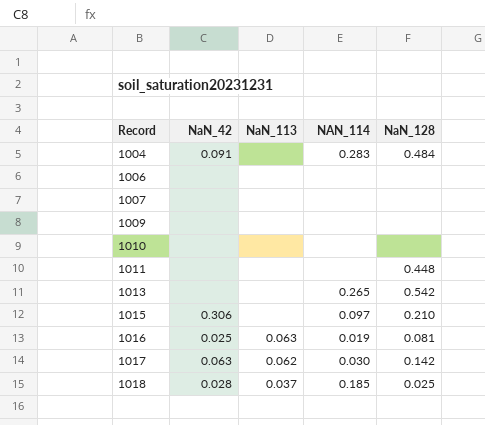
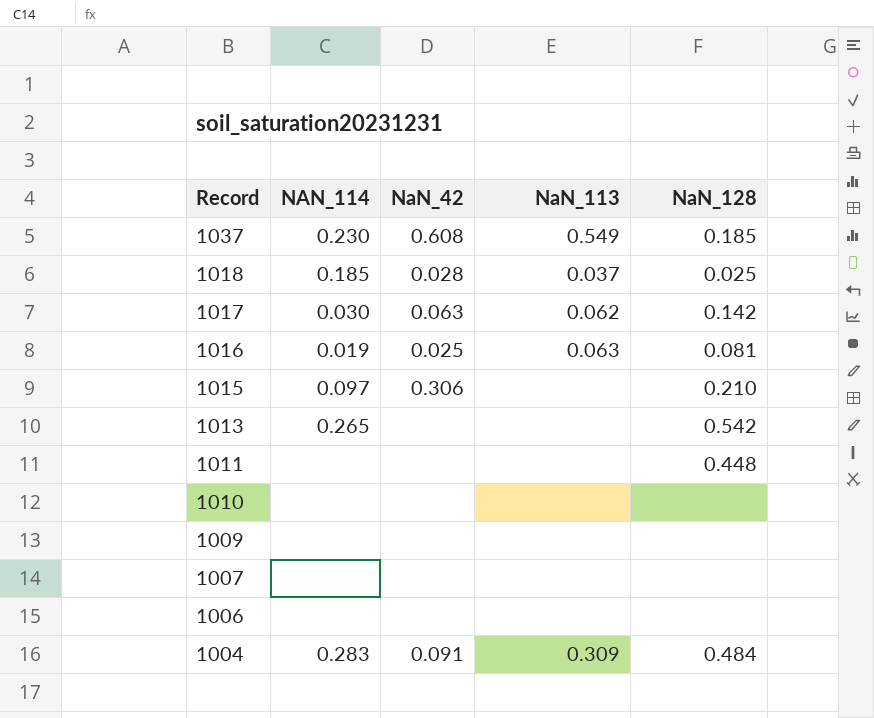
row order: Record ascending -> Record descending
column NAN_114 | position: 4 -> 2
row 1037: none -> 0.230 | 0.608 | 0.549 | 0.185
1004 | NaN_113: none -> 0.309

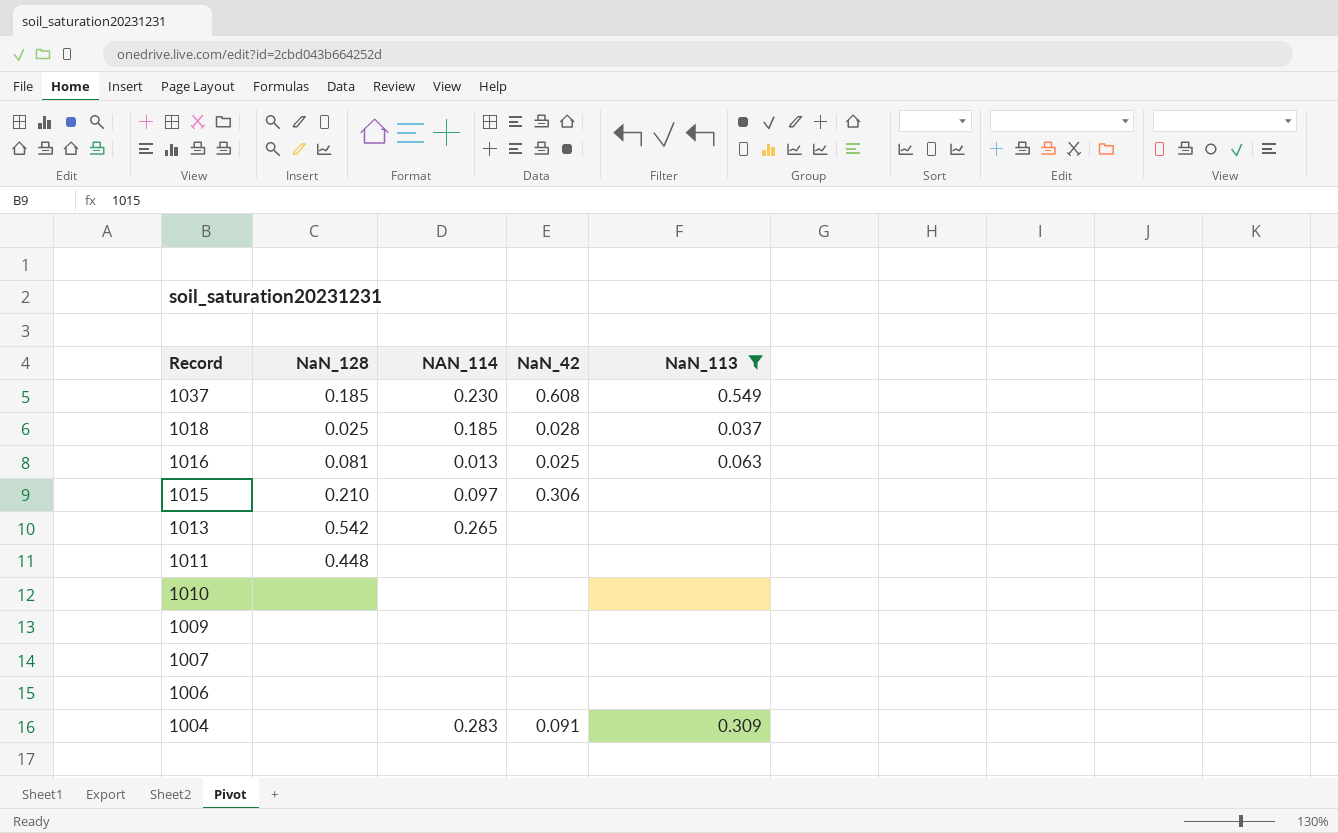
filter: none -> NaN_113 != 0.062
column NaN_128 | position: 5 -> 2
1016 | NAN_114: 0.019 -> 0.013
1004 | NaN_128: 0.484 -> none

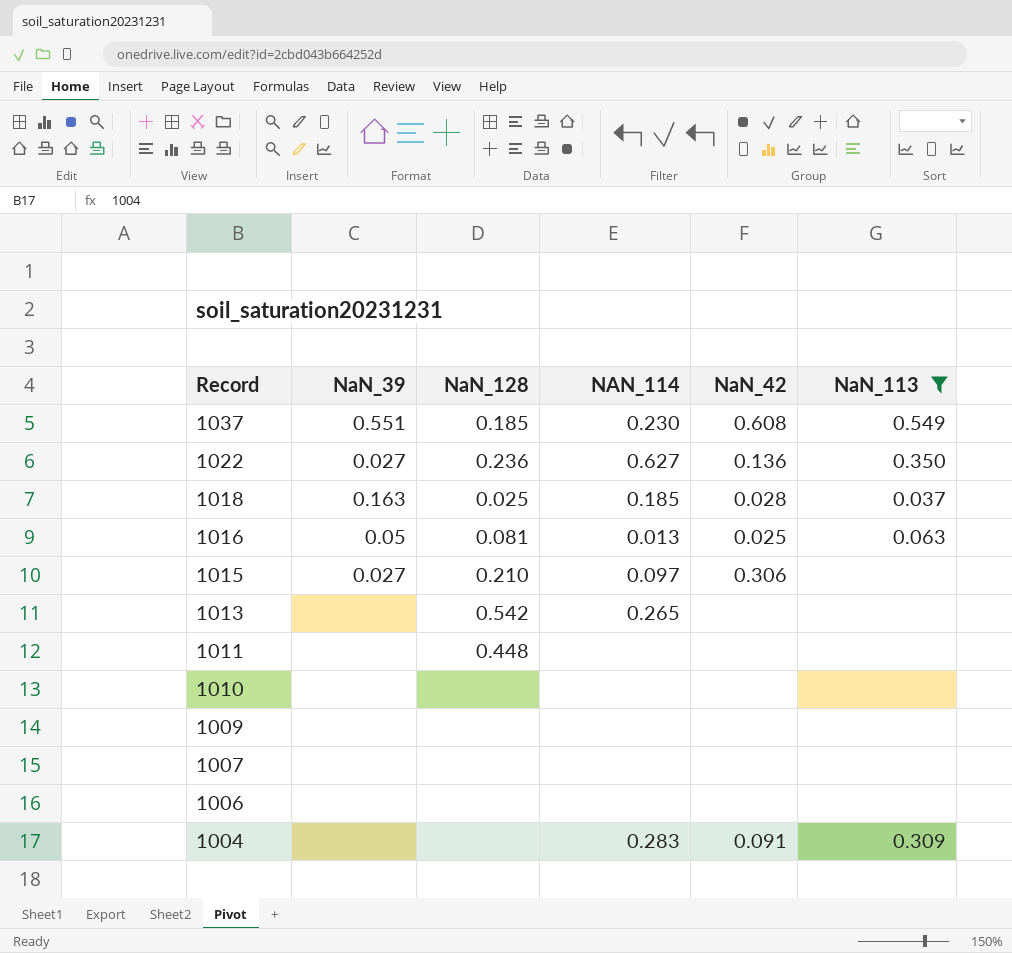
column NaN_39 | position: none -> 2
row 1022: none -> 0.027 | 0.236 | 0.627 | 0.136 | 0.350

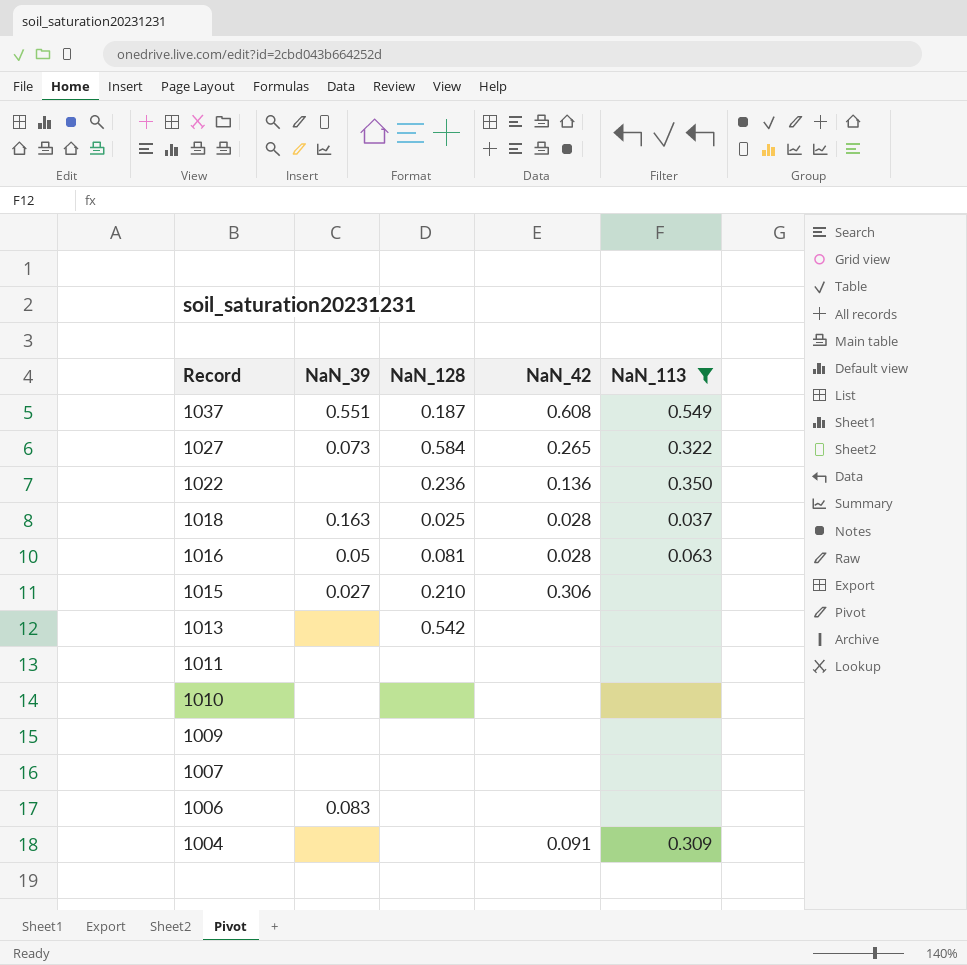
column NAN_114 | position: 4 -> none
1037 | NaN_128: 0.185 -> 0.187
row 1027: none -> 0.073 | 0.584 | 0.265 | 0.322
1022 | NaN_39: 0.027 -> none
1016 | NaN_42: 0.025 -> 0.028
1011 | NaN_128: 0.448 -> none
1006 | NaN_39: none -> 0.083

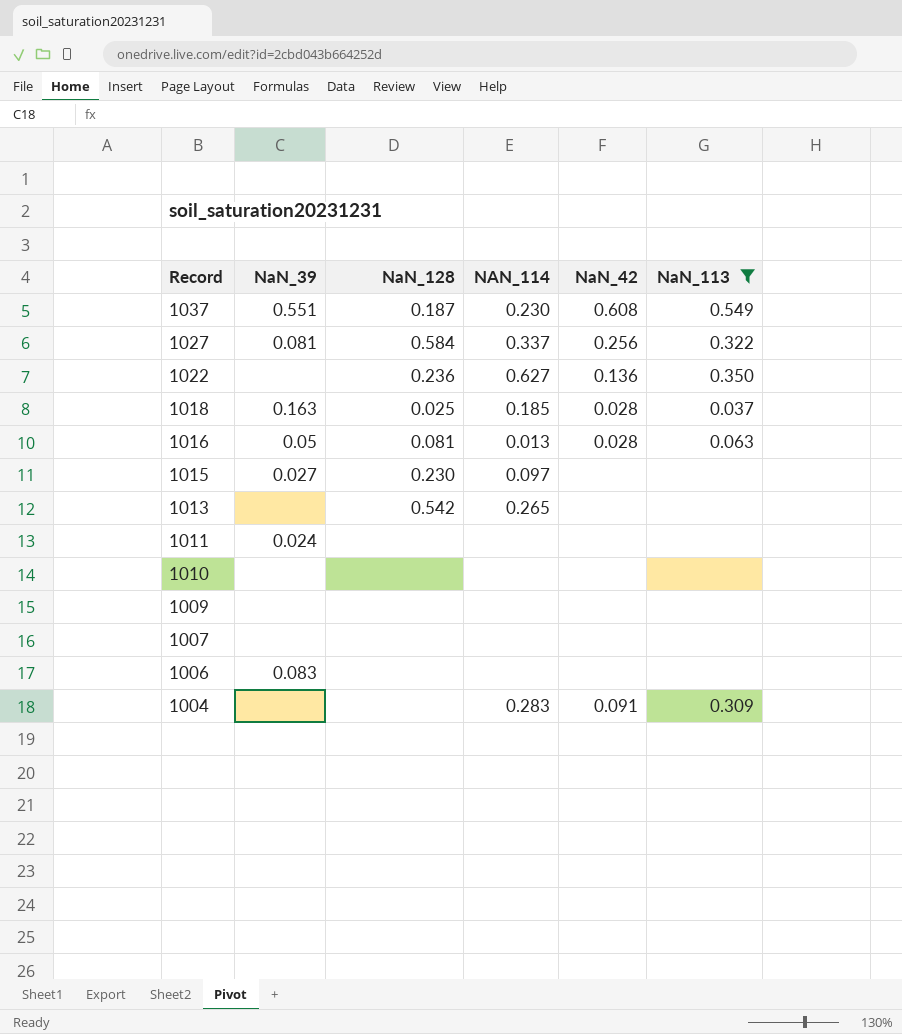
column NAN_114 | position: none -> 4
1027 | NaN_39: 0.073 -> 0.081
1027 | NaN_42: 0.265 -> 0.256
1015 | NaN_128: 0.210 -> 0.230
1015 | NaN_42: 0.306 -> none
1011 | NaN_39: none -> 0.024

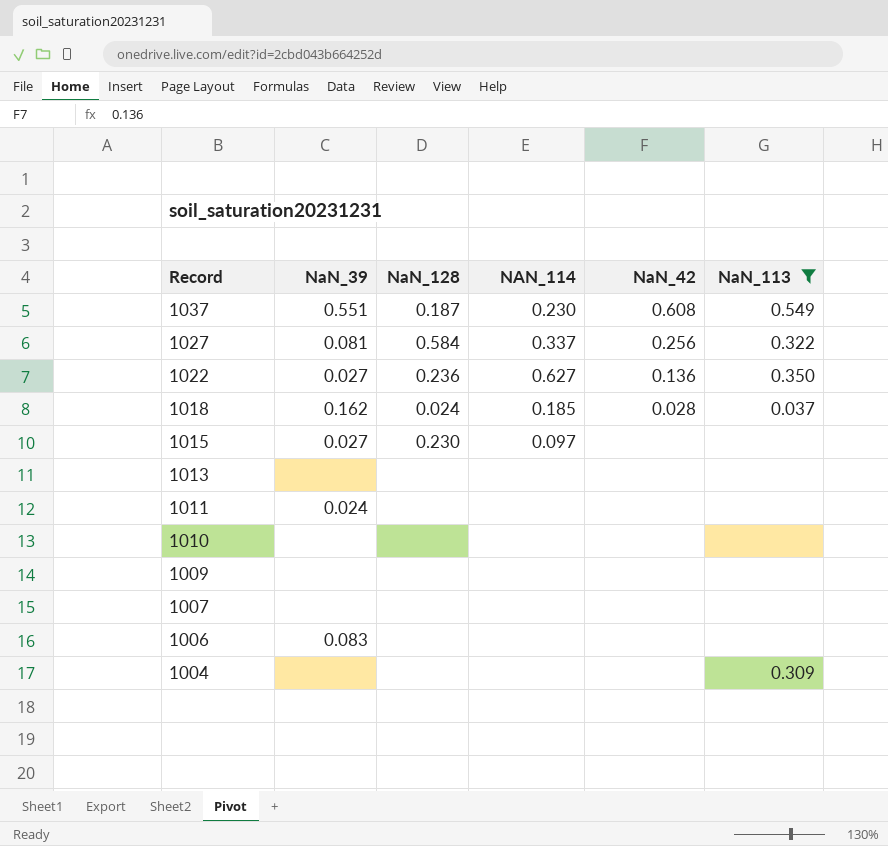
row 1016: 0.05 | 0.081 | 0.013 | 0.028 | 0.063 -> none
1022 | NaN_39: none -> 0.027
1018 | NaN_39: 0.163 -> 0.162
1018 | NaN_128: 0.025 -> 0.024
1013 | NaN_128: 0.542 -> none
1013 | NAN_114: 0.265 -> none
1004 | NAN_114: 0.283 -> none
1004 | NaN_42: 0.091 -> none

